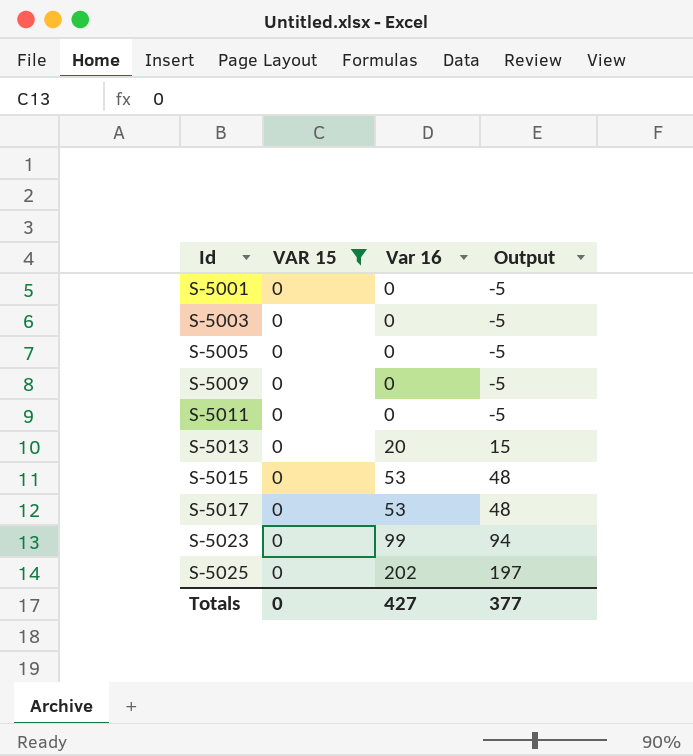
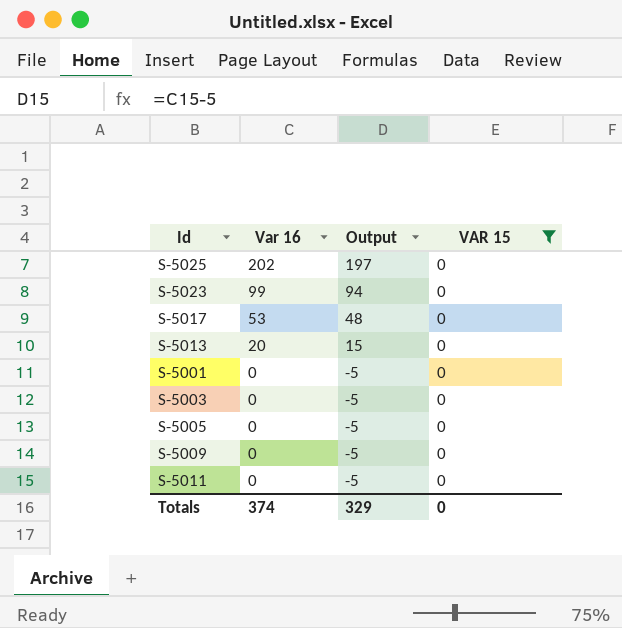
row order: Id ascending -> Var 16 descending
column VAR 15 | position: 2 -> 4
row S-5015: 0 | 53 | 48 -> none
Totals | Var 16: 427 -> 374
Totals | Output: 377 -> 329

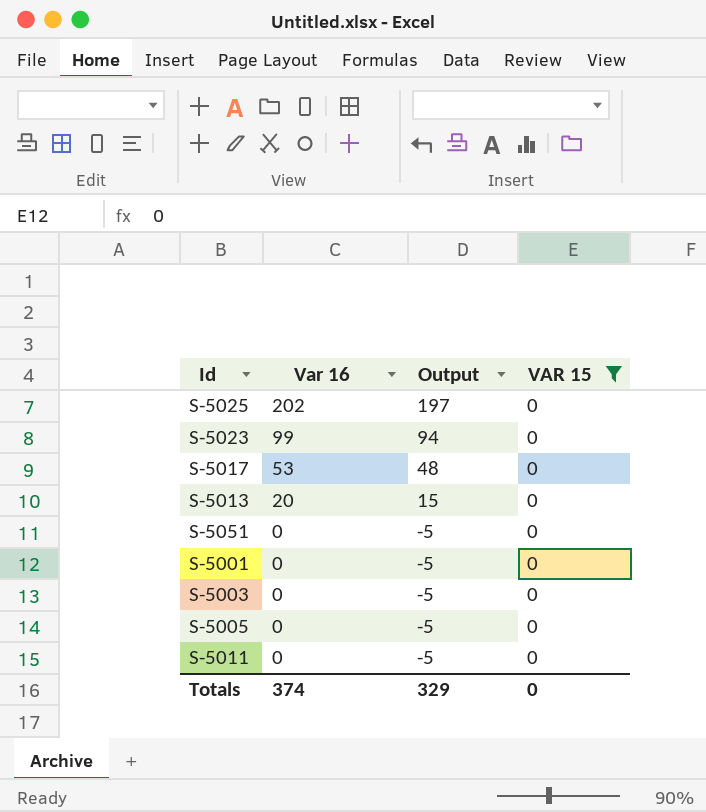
row S-5009: 0 | -5 | 0 -> none
row S-5051: none -> 0 | -5 | 0

